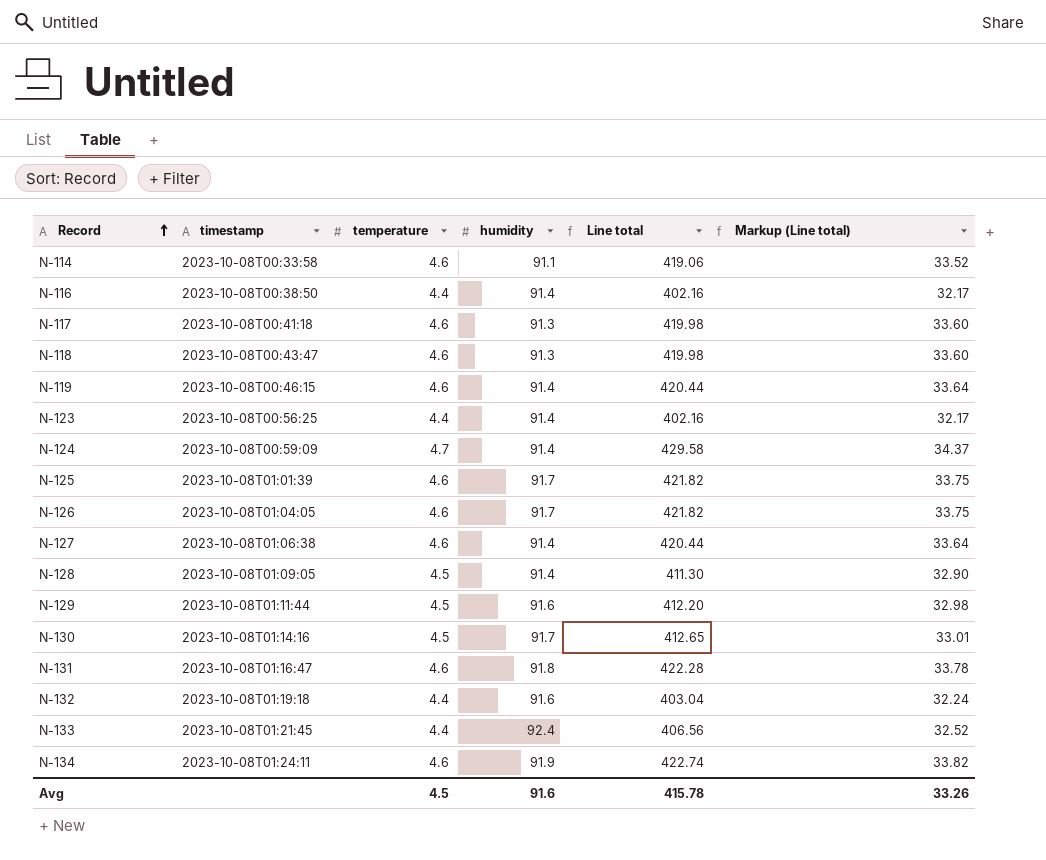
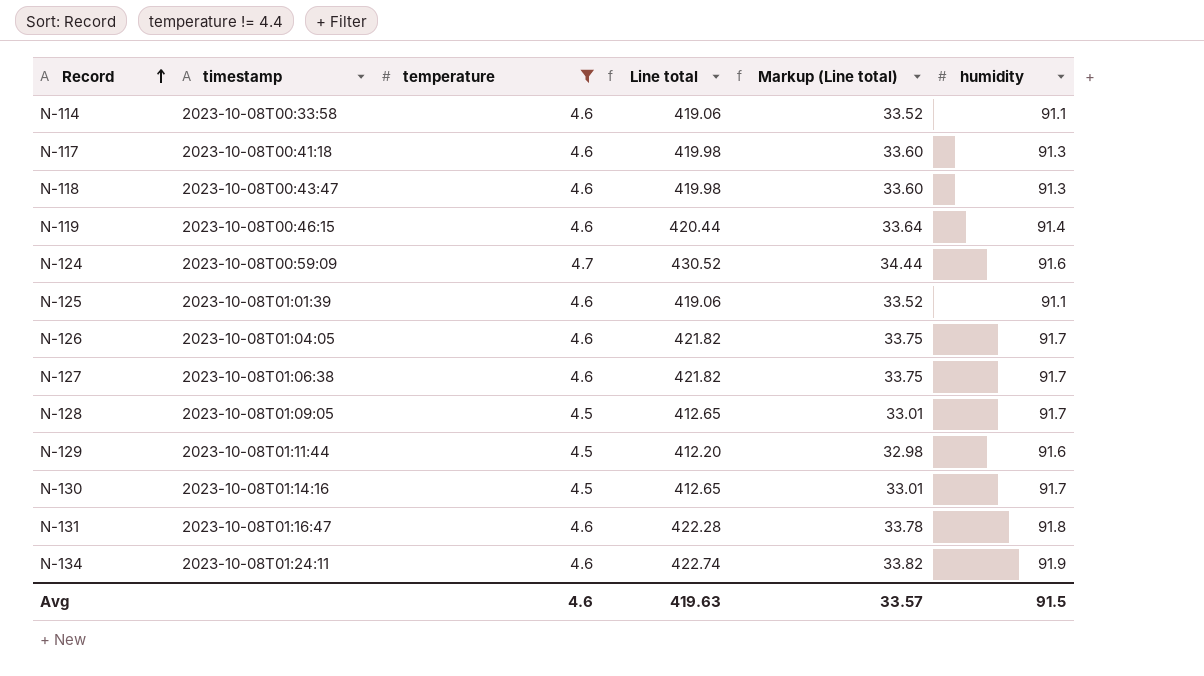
filter: none -> temperature != 4.4
column humidity | position: 4 -> 6
N-124 | Line total: 429.58 -> 430.52
N-124 | Markup (Line total): 34.37 -> 34.44
N-124 | humidity: 91.4 -> 91.6
N-125 | Line total: 421.82 -> 419.06
N-125 | Markup (Line total): 33.75 -> 33.52
N-125 | humidity: 91.7 -> 91.1
N-127 | Line total: 420.44 -> 421.82
N-127 | Markup (Line total): 33.64 -> 33.75
N-127 | humidity: 91.4 -> 91.7
N-128 | Line total: 411.30 -> 412.65
N-128 | Markup (Line total): 32.90 -> 33.01
N-128 | humidity: 91.4 -> 91.7
Avg | temperature: 4.5 -> 4.6
Avg | Line total: 415.78 -> 419.63
Avg | Markup (Line total): 33.26 -> 33.57
Avg | humidity: 91.6 -> 91.5

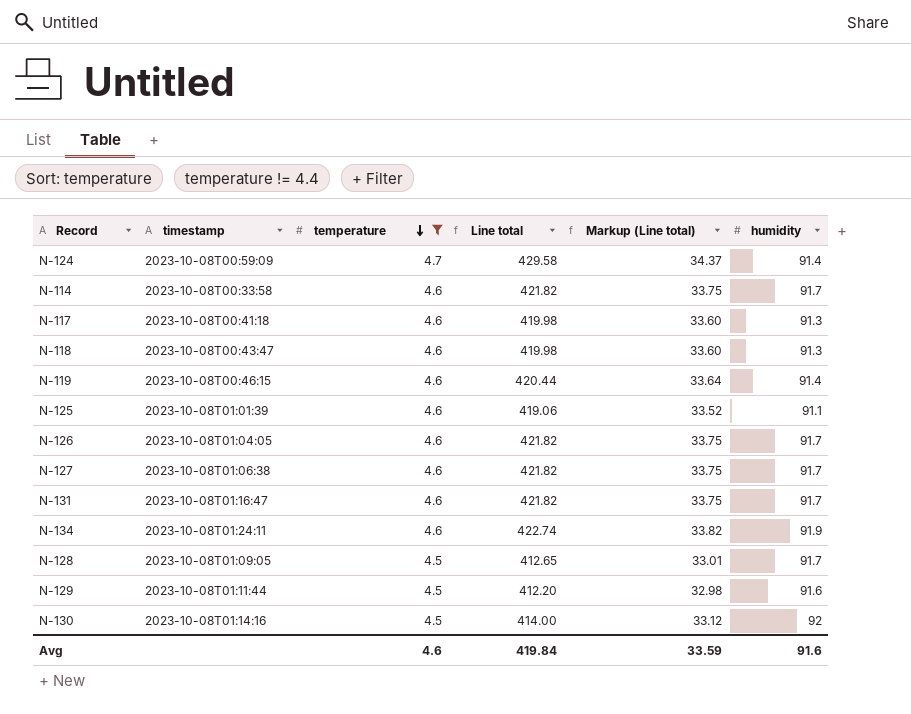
row order: Record ascending -> temperature descending
N-124 | Line total: 430.52 -> 429.58
N-124 | Markup (Line total): 34.44 -> 34.37
N-124 | humidity: 91.6 -> 91.4
N-114 | Line total: 419.06 -> 421.82
N-114 | Markup (Line total): 33.52 -> 33.75
N-114 | humidity: 91.1 -> 91.7
N-131 | Line total: 422.28 -> 421.82
N-131 | Markup (Line total): 33.78 -> 33.75
N-131 | humidity: 91.8 -> 91.7
N-130 | Line total: 412.65 -> 414.00
N-130 | Markup (Line total): 33.01 -> 33.12
N-130 | humidity: 91.7 -> 92
Avg | Line total: 419.63 -> 419.84
Avg | Markup (Line total): 33.57 -> 33.59
Avg | humidity: 91.5 -> 91.6

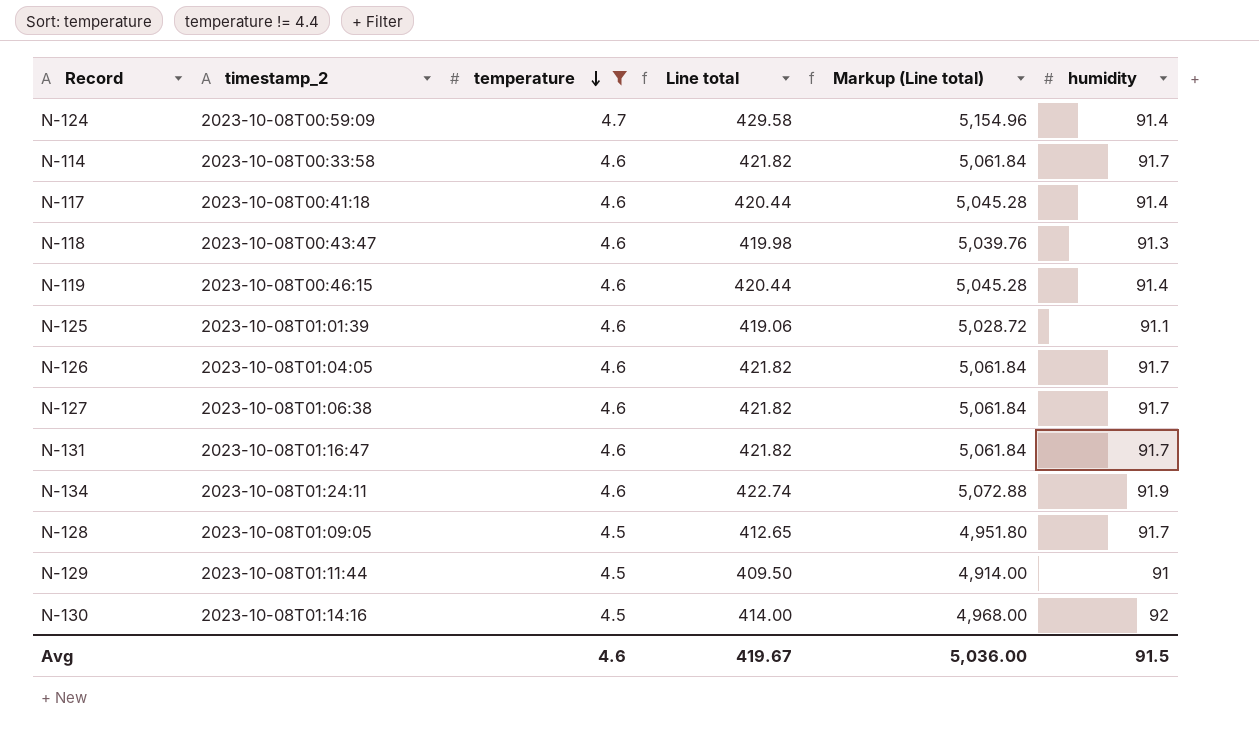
column name: timestamp -> timestamp_2
column Markup (Line total) | formula: [Line total] * 0.08 -> [Line total] * 12
N-117 | Line total: 419.98 -> 420.44
N-117 | humidity: 91.3 -> 91.4
N-129 | Line total: 412.20 -> 409.50
N-129 | humidity: 91.6 -> 91
Avg | Line total: 419.84 -> 419.67
Avg | Markup (Line total): 33.59 -> 5,036.00
Avg | humidity: 91.6 -> 91.5

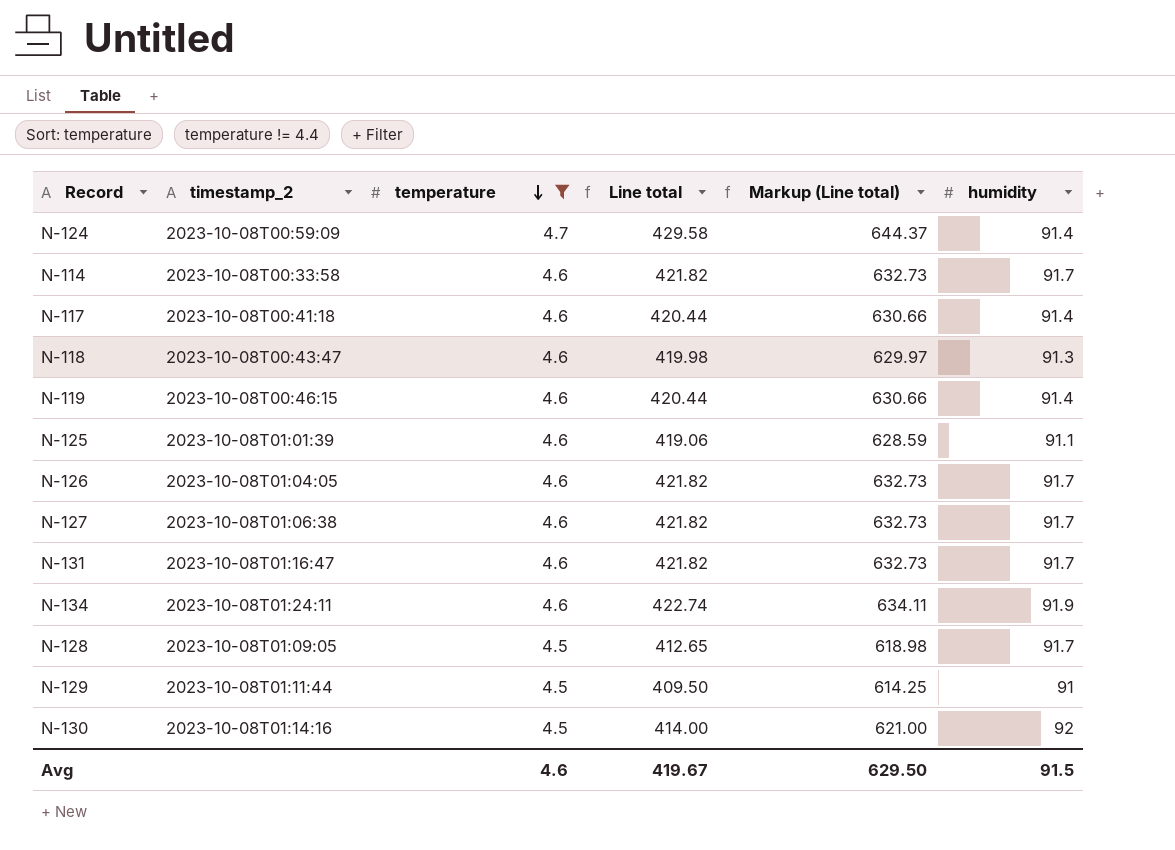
column Markup (Line total) | formula: [Line total] * 12 -> [Line total] * 1.5
Avg | Markup (Line total): 5,036.00 -> 629.50

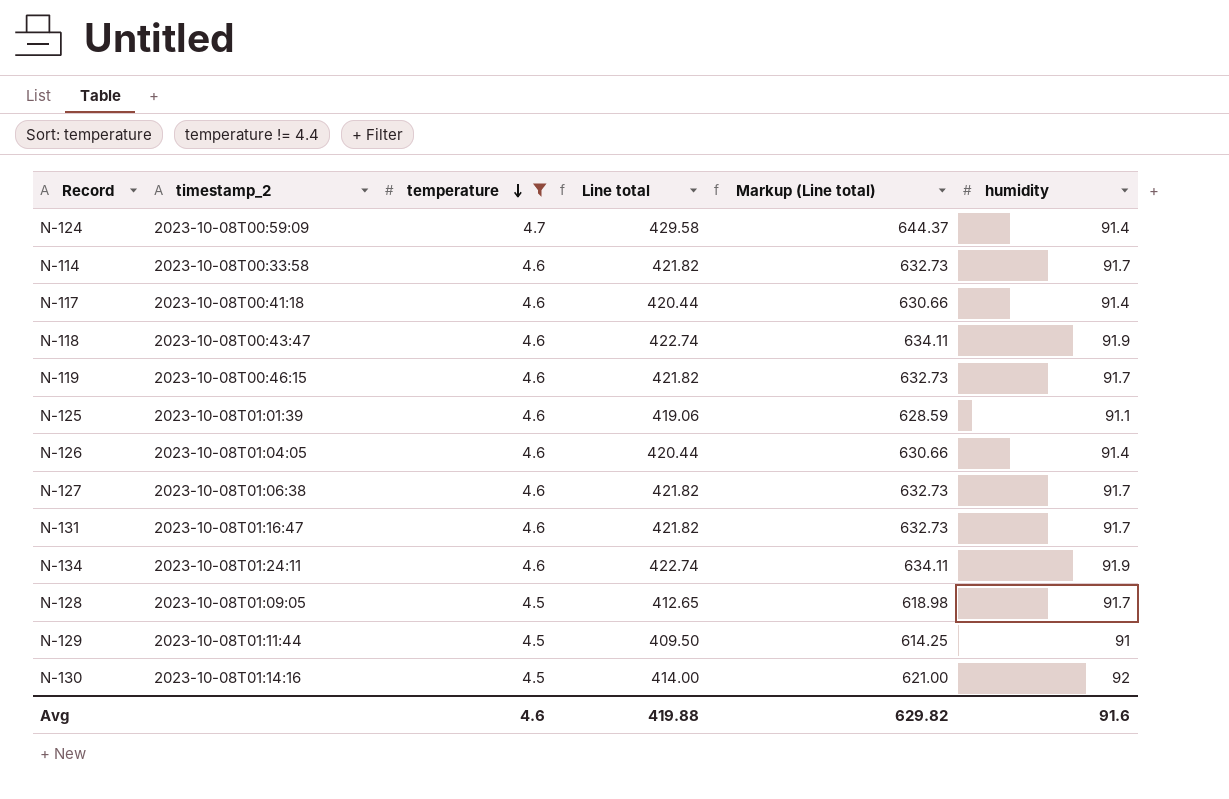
N-118 | Line total: 419.98 -> 422.74
N-118 | Markup (Line total): 629.97 -> 634.11
N-118 | humidity: 91.3 -> 91.9
N-119 | Line total: 420.44 -> 421.82
N-119 | Markup (Line total): 630.66 -> 632.73
N-119 | humidity: 91.4 -> 91.7
N-126 | Line total: 421.82 -> 420.44
N-126 | Markup (Line total): 632.73 -> 630.66
N-126 | humidity: 91.7 -> 91.4
Avg | Line total: 419.67 -> 419.88
Avg | Markup (Line total): 629.50 -> 629.82
Avg | humidity: 91.5 -> 91.6

